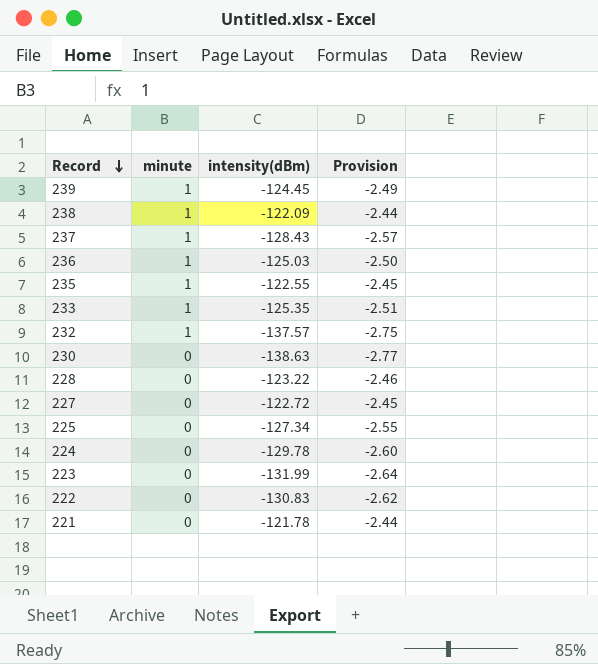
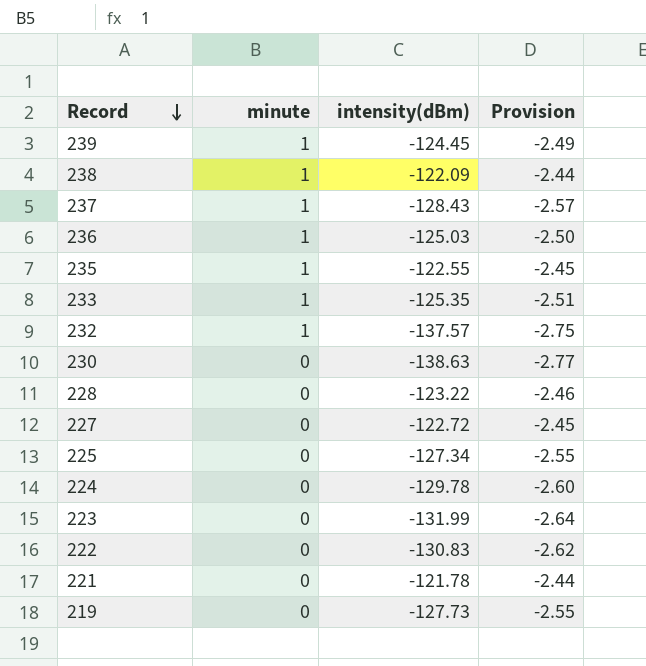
row 219: none -> 0 | -127.73 | -2.55

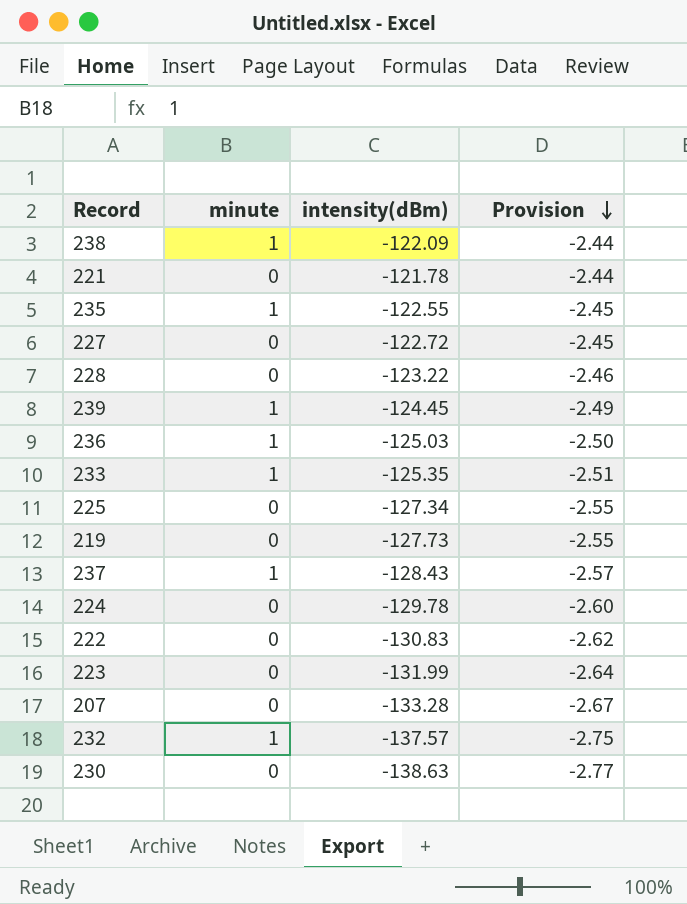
row order: Record descending -> Provision descending
row 207: none -> 0 | -133.28 | -2.67

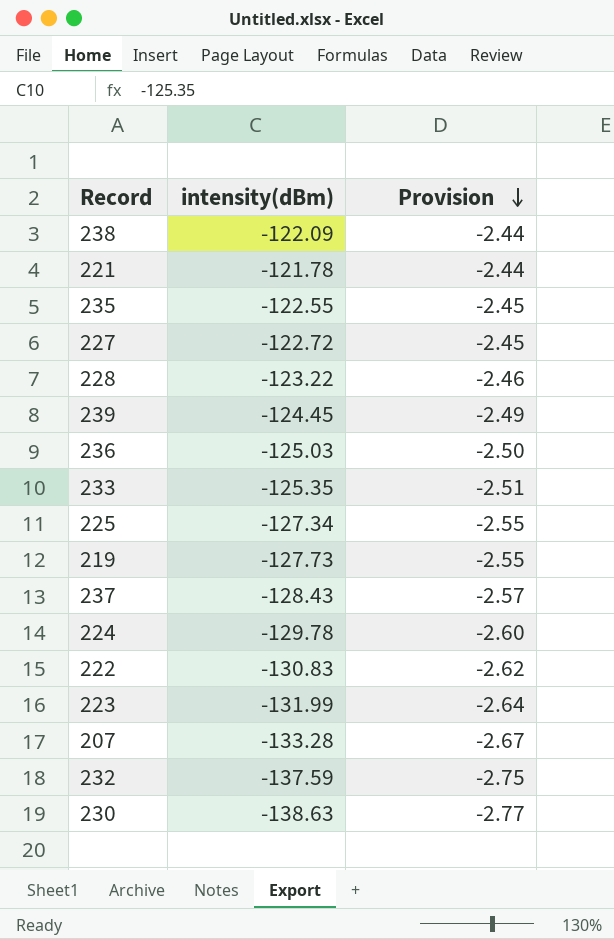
column minute | position: 2 -> none
232 | intensity(dBm): -137.57 -> -137.59

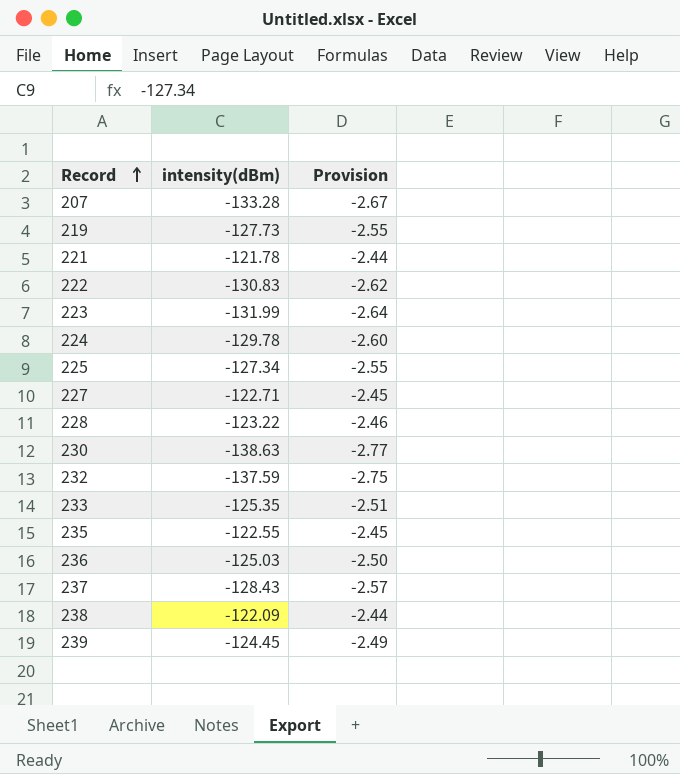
row order: Provision descending -> Record ascending
227 | intensity(dBm): -122.72 -> -122.71

